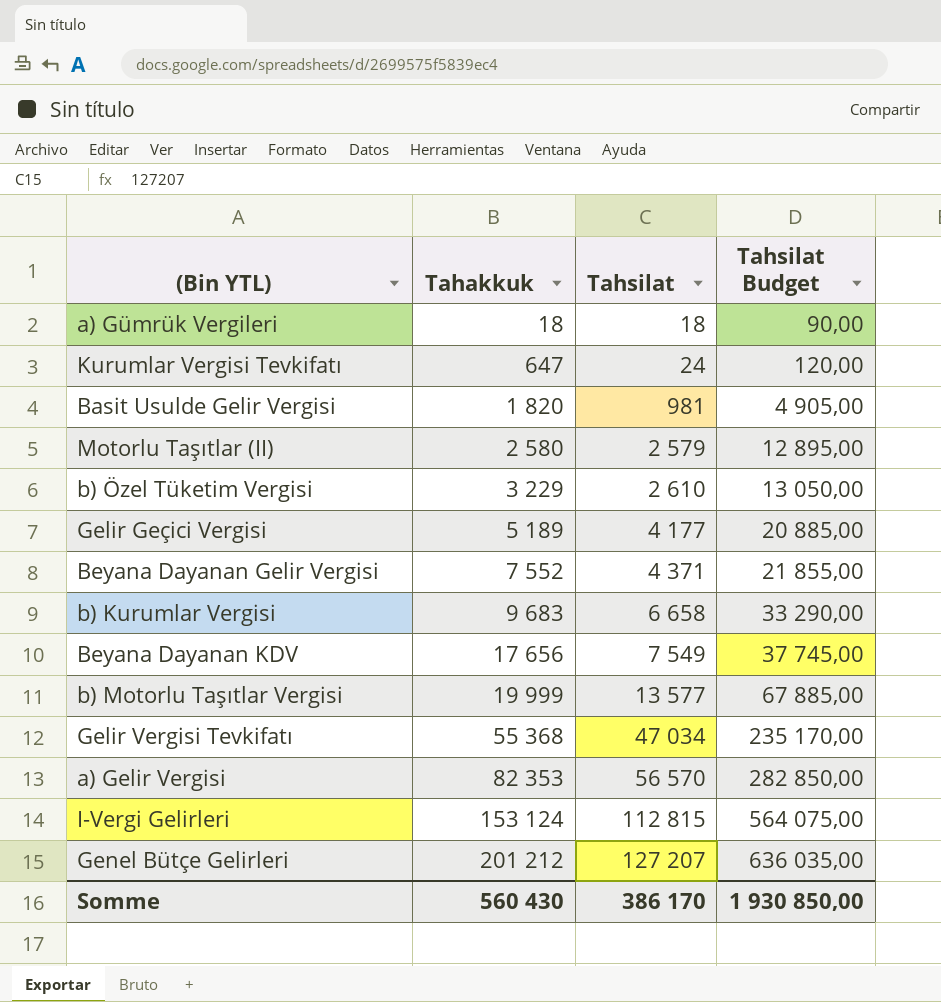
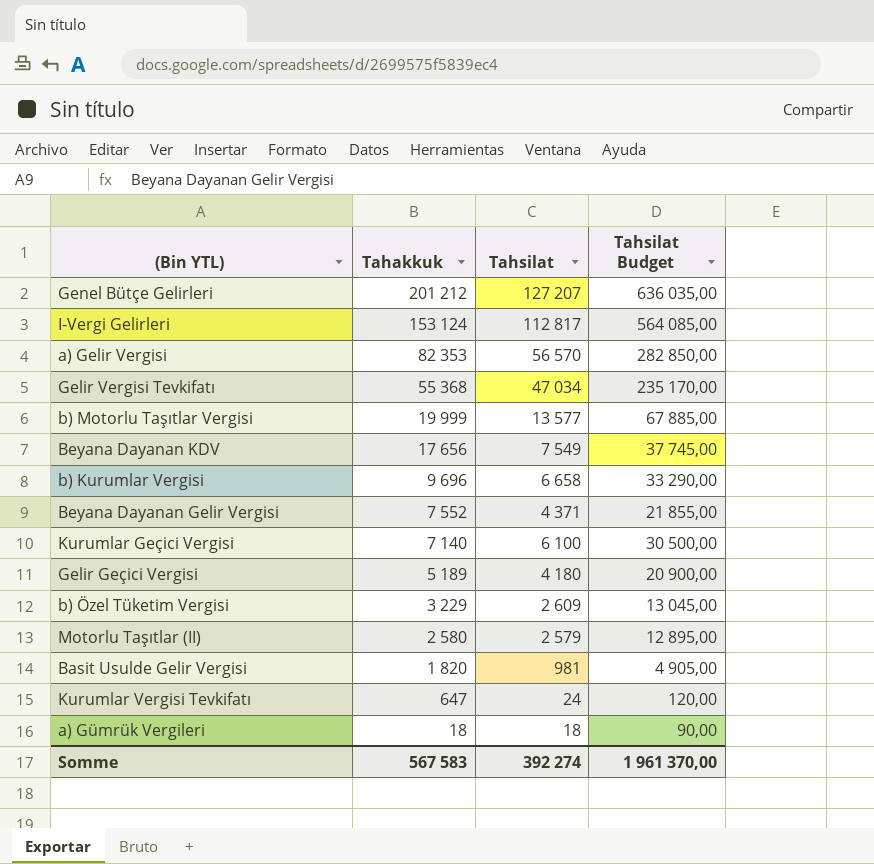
row order: Tahakkuk ascending -> Tahakkuk descending
I-Vergi Gelirleri | Tahsilat: 112 815 -> 112 817
I-Vergi Gelirleri | Tahsilat Budget: 564 075,00 -> 564 085,00
b) Kurumlar Vergisi | Tahakkuk: 9 683 -> 9 696
row Kurumlar Geçici Vergisi: none -> 7 140 | 6 100 | 30 500,00
Gelir Geçici Vergisi | Tahsilat: 4 177 -> 4 180
Gelir Geçici Vergisi | Tahsilat Budget: 20 885,00 -> 20 900,00
b) Özel Tüketim Vergisi | Tahsilat: 2 610 -> 2 609
b) Özel Tüketim Vergisi | Tahsilat Budget: 13 050,00 -> 13 045,00
Somme | Tahakkuk: 560 430 -> 567 583
Somme | Tahsilat: 386 170 -> 392 274
Somme | Tahsilat Budget: 1 930 850,00 -> 1 961 370,00

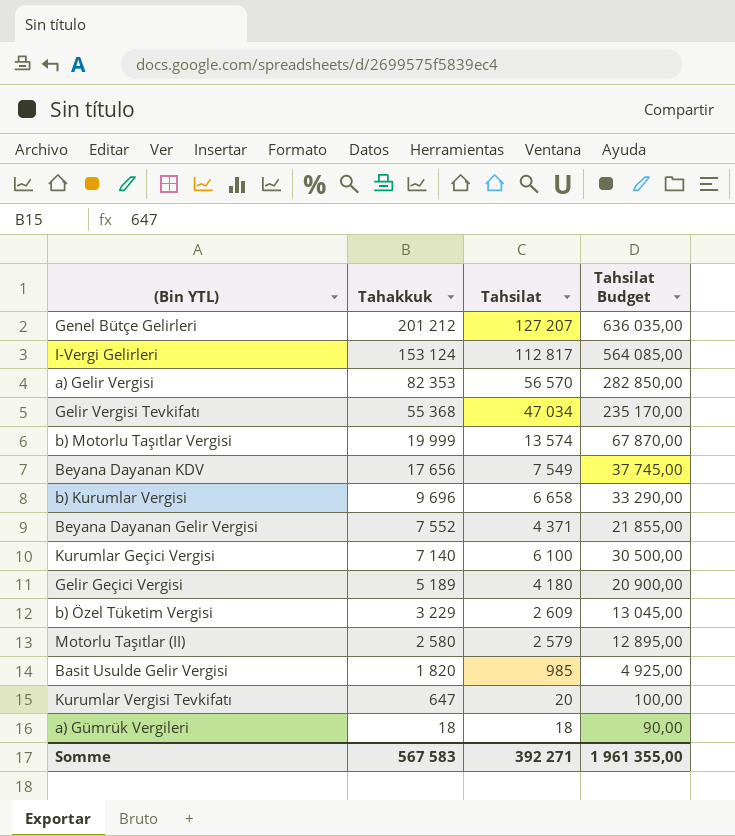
b) Motorlu Taşıtlar Vergisi | Tahsilat: 13 577 -> 13 574
b) Motorlu Taşıtlar Vergisi | Tahsilat Budget: 67 885,00 -> 67 870,00
Basit Usulde Gelir Vergisi | Tahsilat: 981 -> 985
Basit Usulde Gelir Vergisi | Tahsilat Budget: 4 905,00 -> 4 925,00
Kurumlar Vergisi Tevkifatı | Tahsilat: 24 -> 20
Kurumlar Vergisi Tevkifatı | Tahsilat Budget: 120,00 -> 100,00
Somme | Tahsilat: 392 274 -> 392 271
Somme | Tahsilat Budget: 1 961 370,00 -> 1 961 355,00

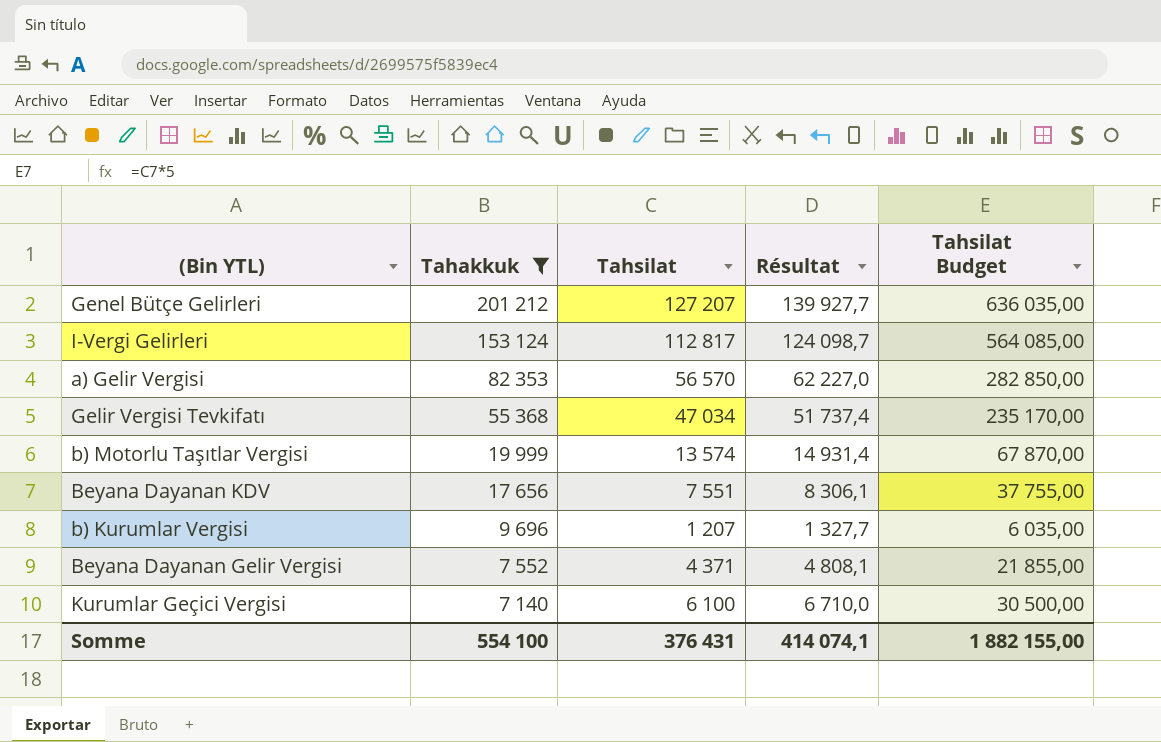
filter: none -> Tahakkuk >= 7 140
column Résultat | formula: none -> [Tahsilat] * 1,1
Beyana Dayanan KDV | Tahsilat: 7 549 -> 7 551
Beyana Dayanan KDV | Tahsilat Budget: 37 745,00 -> 37 755,00
b) Kurumlar Vergisi | Tahsilat: 6 658 -> 1 207
b) Kurumlar Vergisi | Tahsilat Budget: 33 290,00 -> 6 035,00
Somme | Tahakkuk: 567 583 -> 554 100
Somme | Tahsilat: 392 271 -> 376 431
Somme | Tahsilat Budget: 1 961 355,00 -> 1 882 155,00

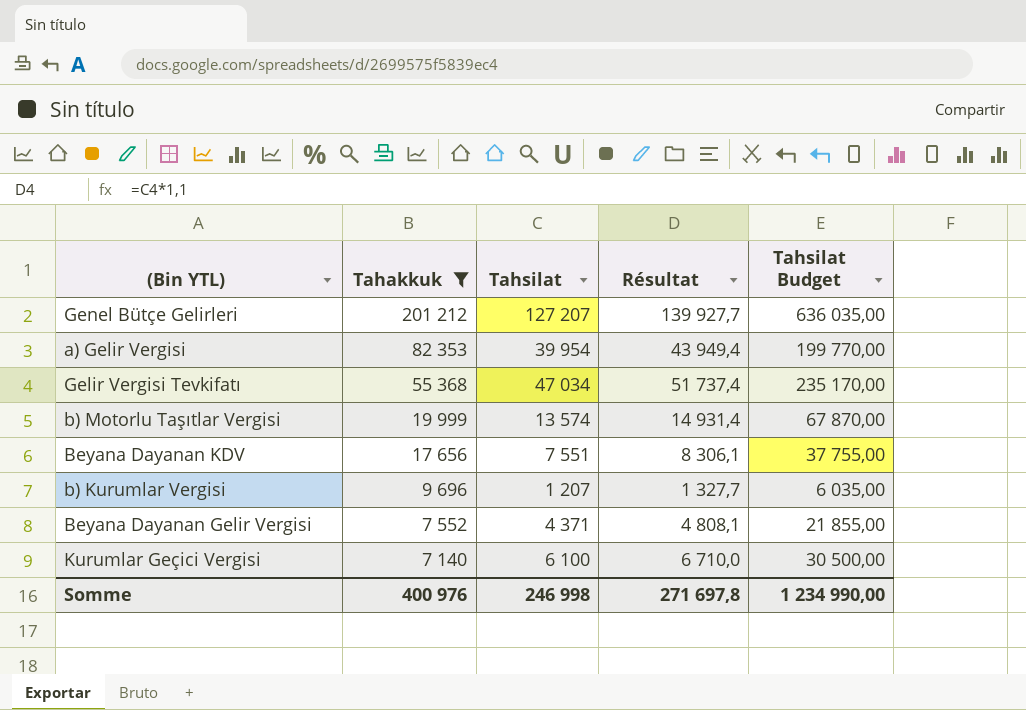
row I-Vergi Gelirleri: 153 124 | 112 817 | 124 098,7 | 564 085,00 -> none
a) Gelir Vergisi | Tahsilat: 56 570 -> 39 954
a) Gelir Vergisi | Résultat: 62 227,0 -> 43 949,4
a) Gelir Vergisi | Tahsilat Budget: 282 850,00 -> 199 770,00
Somme | Tahakkuk: 554 100 -> 400 976
Somme | Tahsilat: 376 431 -> 246 998
Somme | Résultat: 414 074,1 -> 271 697,8
Somme | Tahsilat Budget: 1 882 155,00 -> 1 234 990,00

